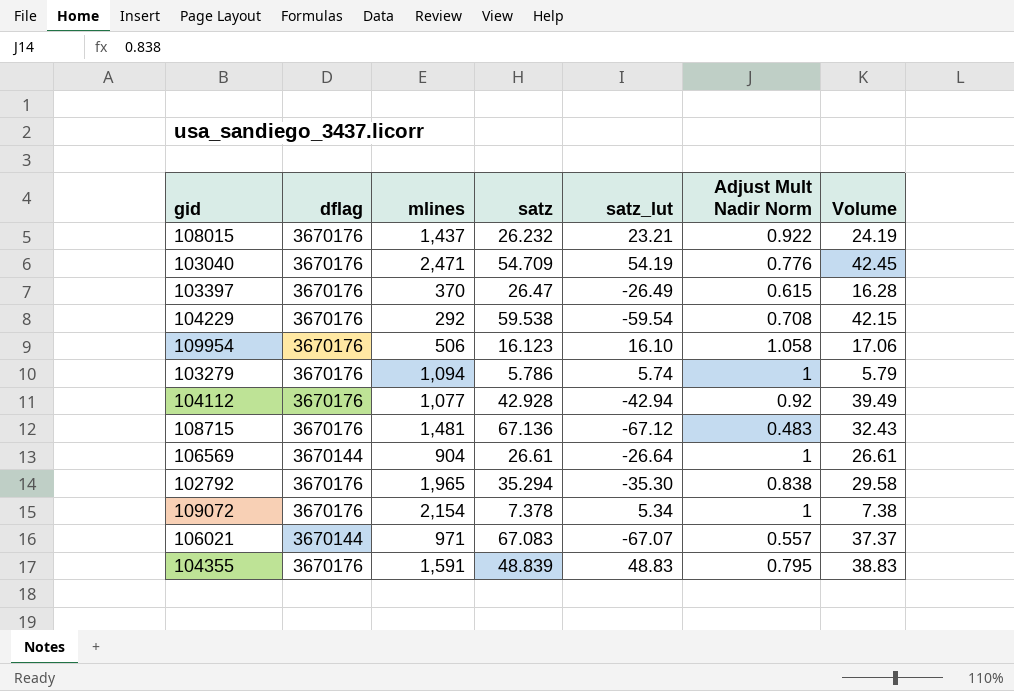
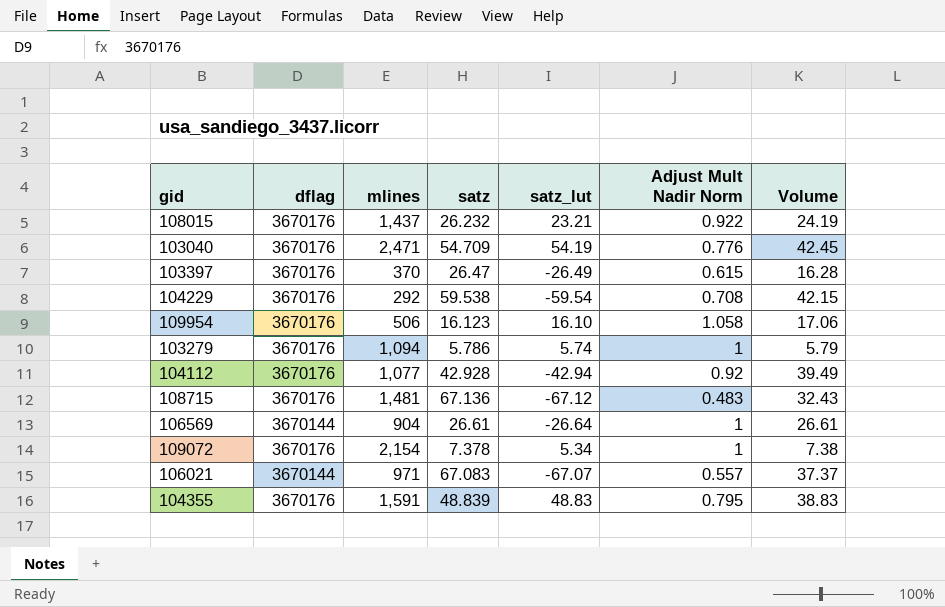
row 102792: 3670176 | 1,965 | 35.294 | -35.30 | 0.838 | 29.58 -> none

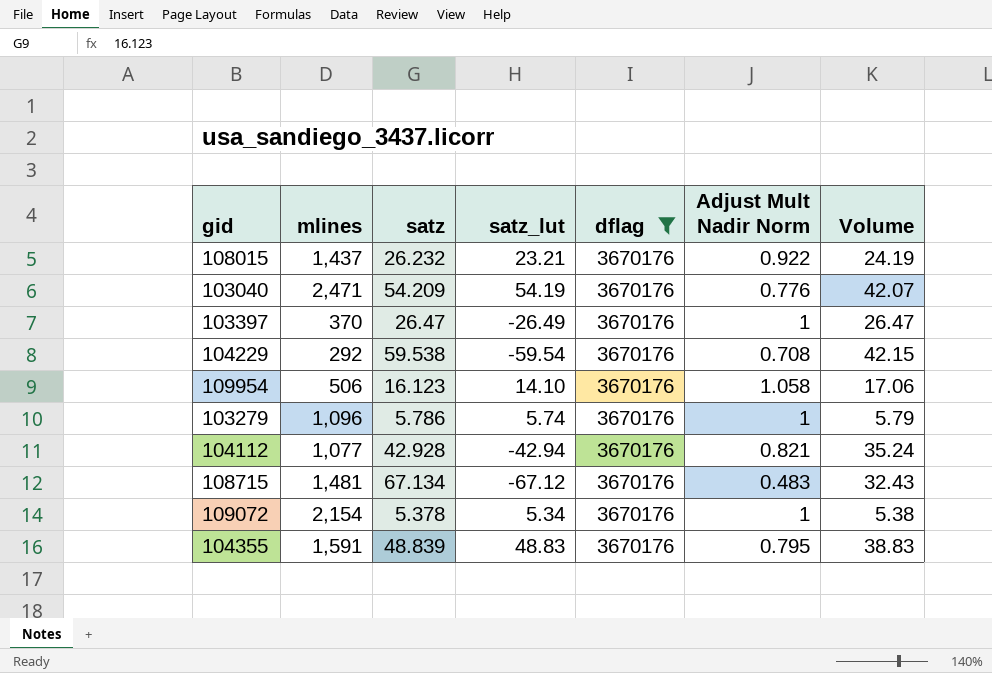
filter: none -> dflag = 3670176
column dflag | position: 2 -> 5
103040 | satz: 54.709 -> 54.209
103040 | Volume: 42.45 -> 42.07
103397 | Adjust Mult Nadir Norm: 0.615 -> 1
103397 | Volume: 16.28 -> 26.47
109954 | satz_lut: 16.10 -> 14.10
103279 | mlines: 1,094 -> 1,096
104112 | Adjust Mult Nadir Norm: 0.92 -> 0.821
104112 | Volume: 39.49 -> 35.24
108715 | satz: 67.136 -> 67.134
109072 | satz: 7.378 -> 5.378
109072 | Volume: 7.38 -> 5.38

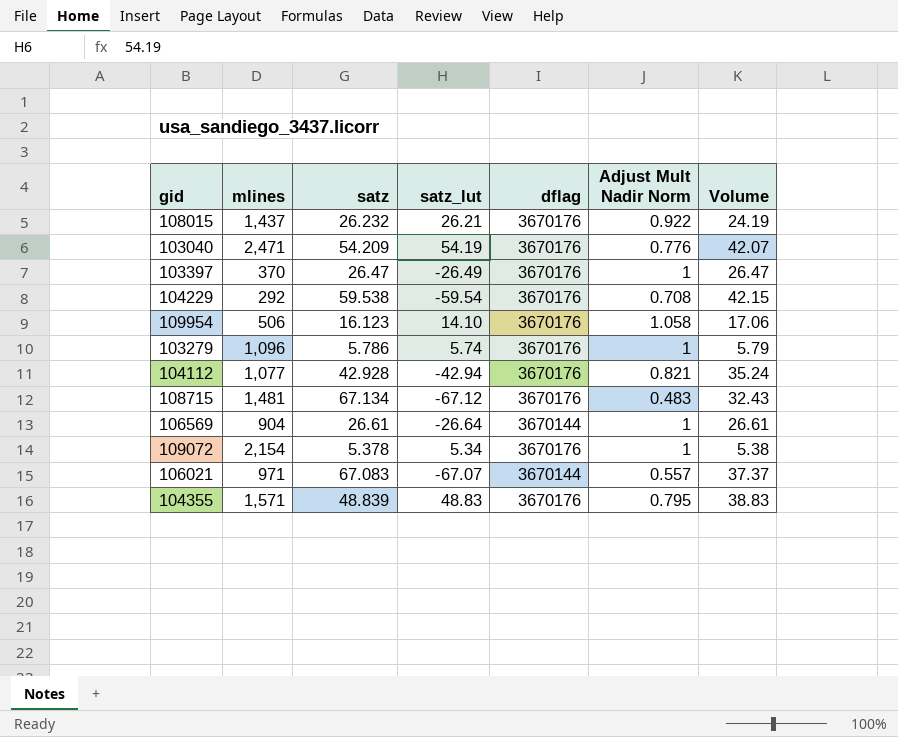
filter: dflag = 3670176 -> none
108015 | satz_lut: 23.21 -> 26.21
104355 | mlines: 1,591 -> 1,571

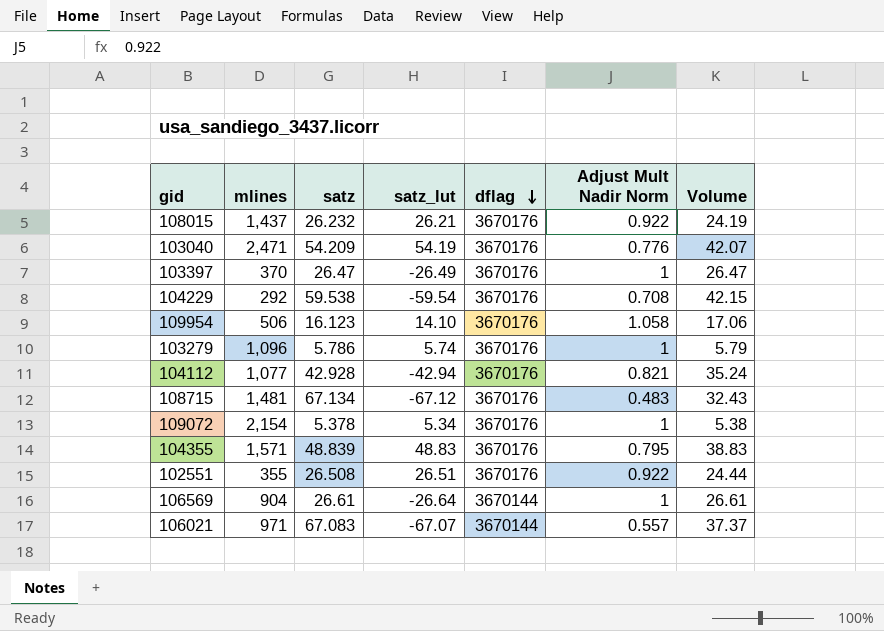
row order: none -> dflag descending
row 102551: none -> 355 | 26.508 | 26.51 | 3670176 | 0.922 | 24.44

